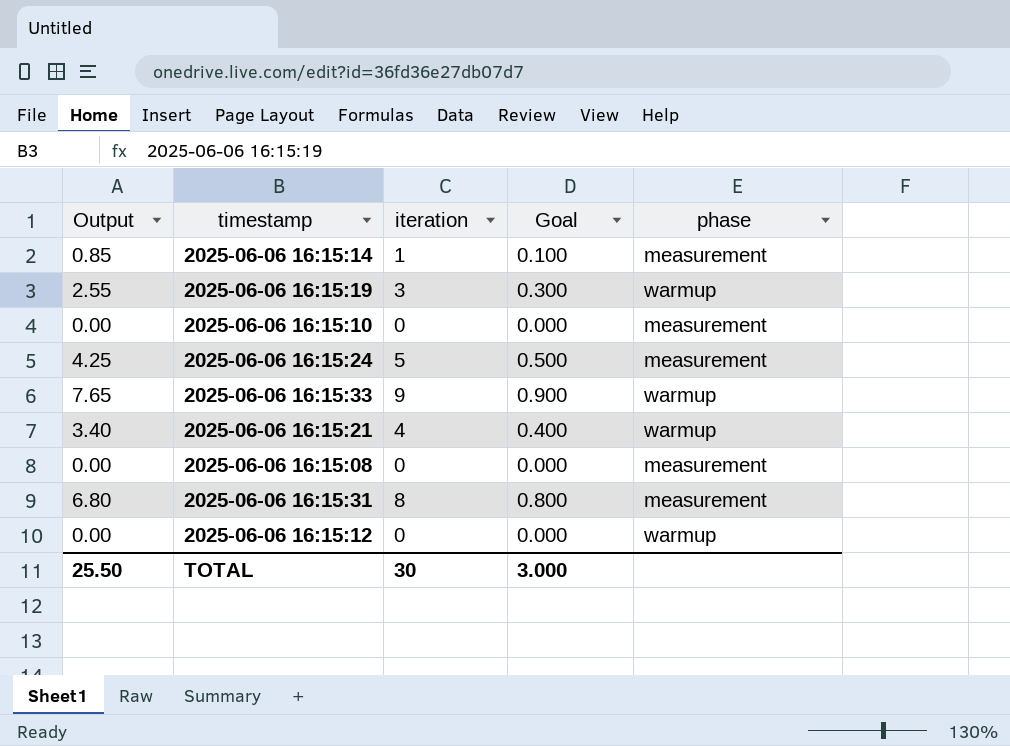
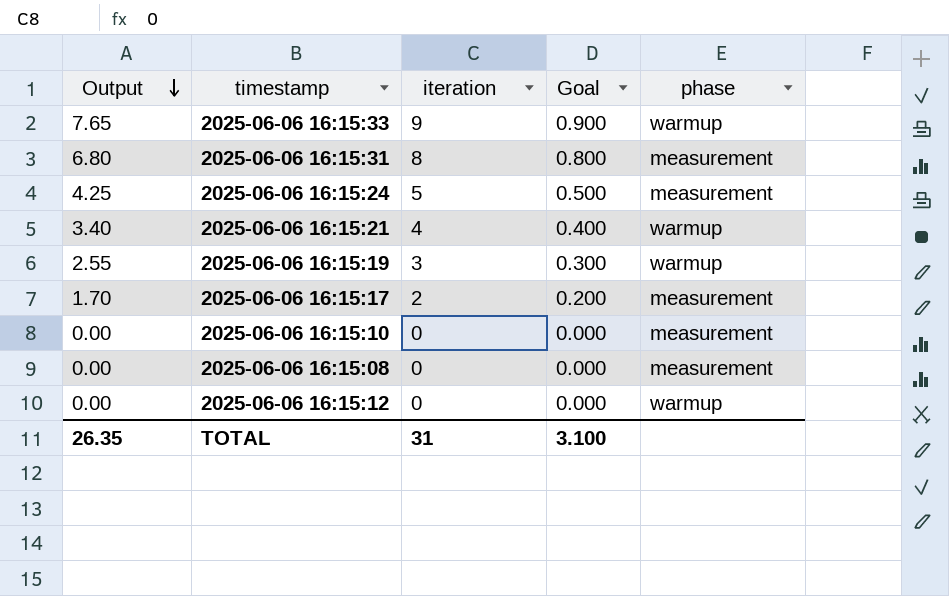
row order: none -> Output descending
row 2025-06-06 16:15:14: 0.85 | 1 | 0.100 | measurement -> none
row 2025-06-06 16:15:17: none -> 1.70 | 2 | 0.200 | measurement
TOTAL | Output: 25.50 -> 26.35
TOTAL | iteration: 30 -> 31
TOTAL | Goal: 3.000 -> 3.100

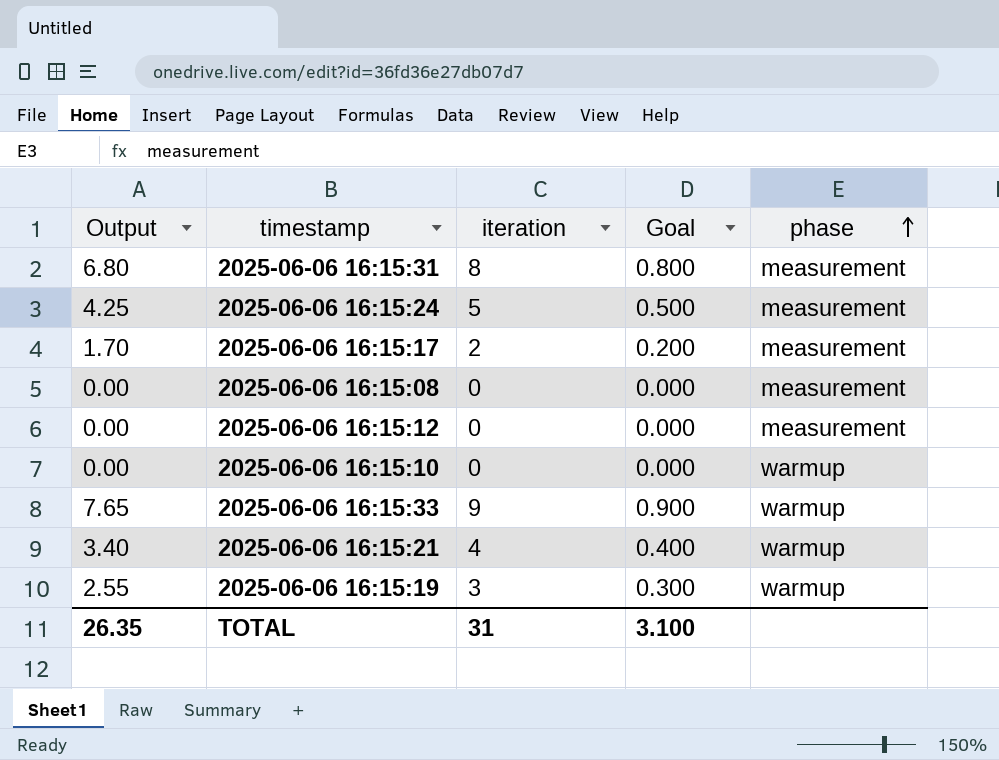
row order: Output descending -> phase ascending
2025-06-06 16:15:12 | phase: warmup -> measurement
2025-06-06 16:15:10 | phase: measurement -> warmup

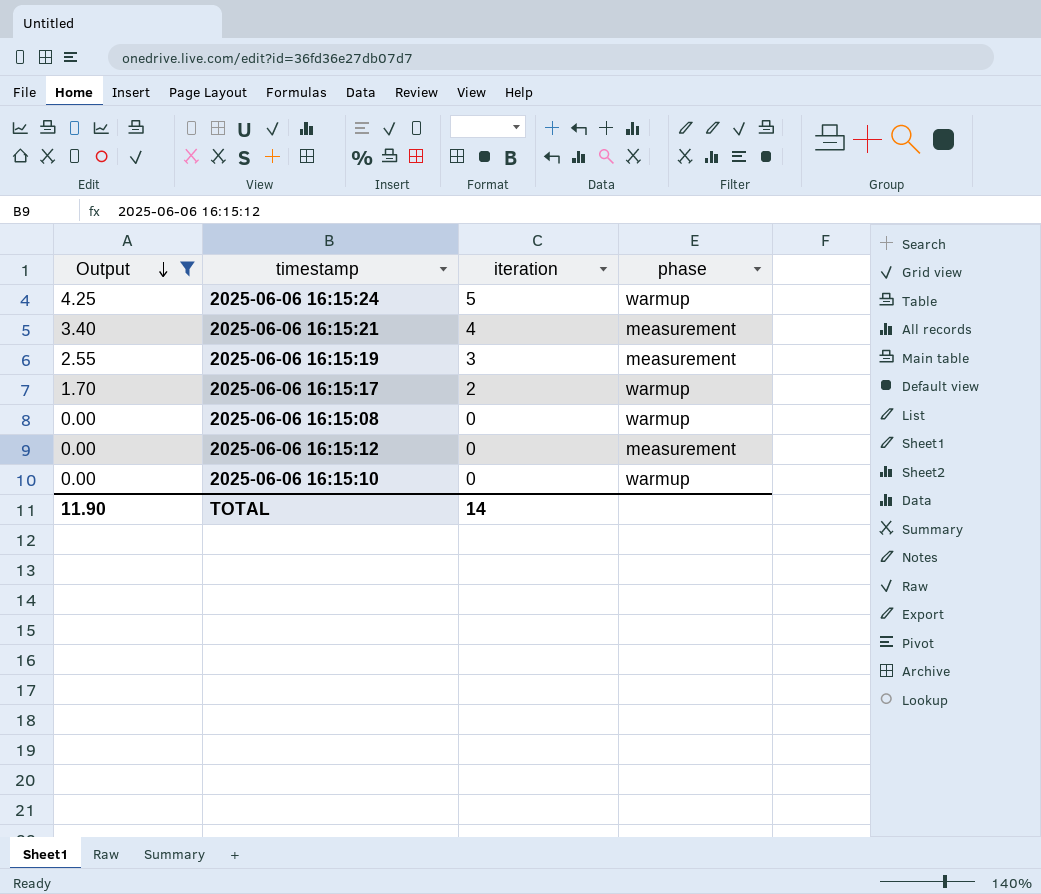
filter: none -> Output <= 4.25
row order: phase ascending -> Output descending
column Goal | formula: [iteration] * 0.1 -> none
2025-06-06 16:15:24 | phase: measurement -> warmup
2025-06-06 16:15:21 | phase: warmup -> measurement
2025-06-06 16:15:19 | phase: warmup -> measurement
2025-06-06 16:15:17 | phase: measurement -> warmup
2025-06-06 16:15:08 | phase: measurement -> warmup
TOTAL | Output: 26.35 -> 11.90
TOTAL | iteration: 31 -> 14

